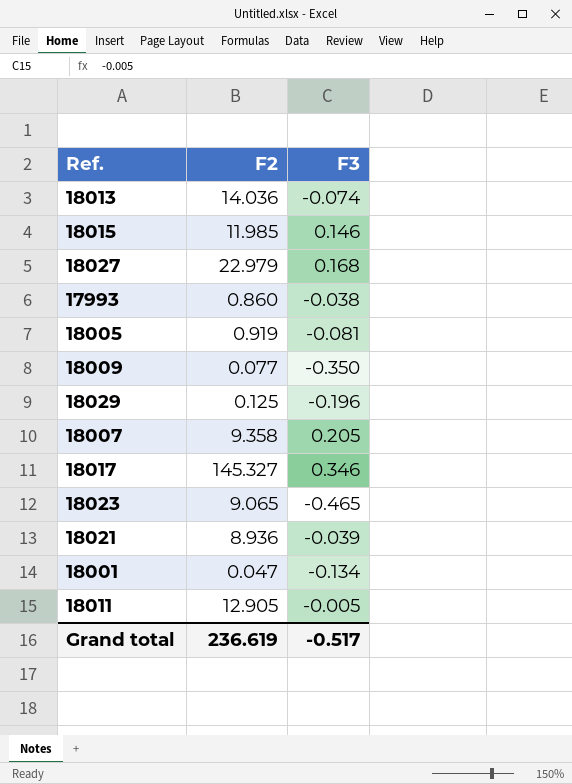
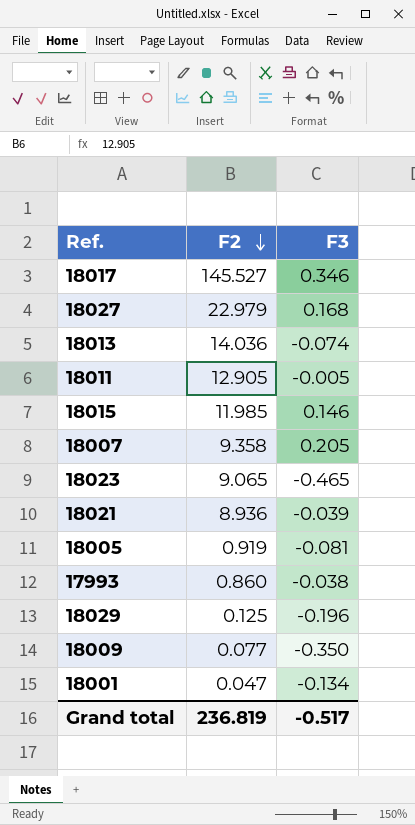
row order: none -> F2 descending
18017 | F2: 145.327 -> 145.527
Grand total | F2: 236.619 -> 236.819

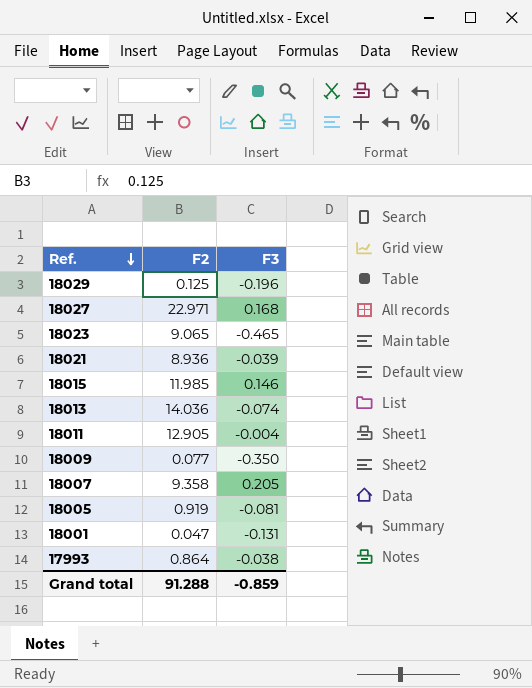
row order: F2 descending -> Ref. descending
row 18017: 145.527 | 0.346 -> none
18027 | F2: 22.979 -> 22.971
18011 | F3: -0.005 -> -0.004
18001 | F3: -0.134 -> -0.131
17993 | F2: 0.860 -> 0.864
Grand total | F2: 236.819 -> 91.288
Grand total | F3: -0.517 -> -0.859

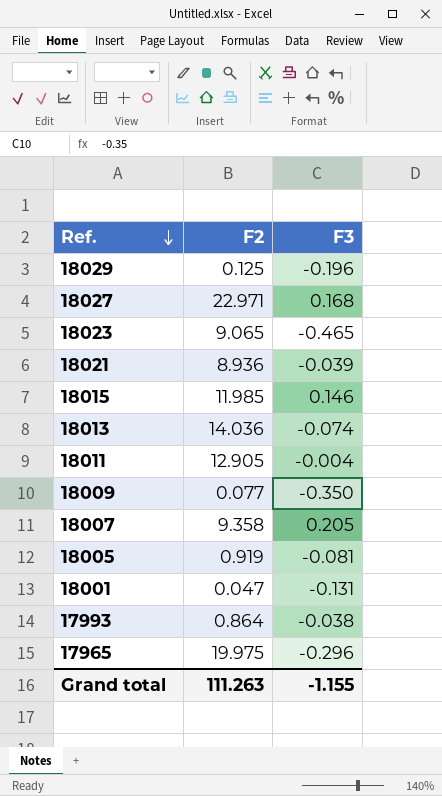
row 17965: none -> 19.975 | -0.296
Grand total | F2: 91.288 -> 111.263
Grand total | F3: -0.859 -> -1.155

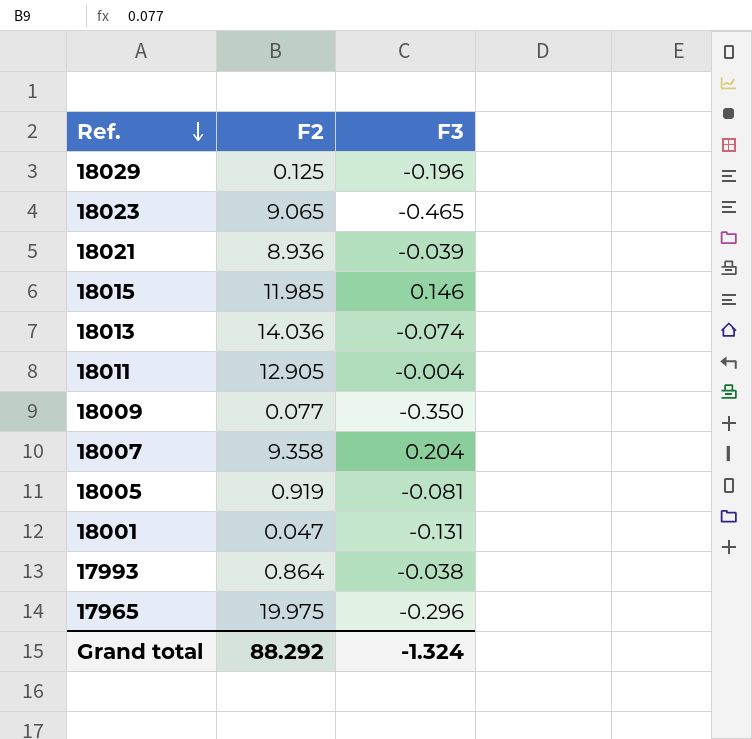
row 18027: 22.971 | 0.168 -> none
18007 | F3: 0.205 -> 0.204
Grand total | F2: 111.263 -> 88.292
Grand total | F3: -1.155 -> -1.324

